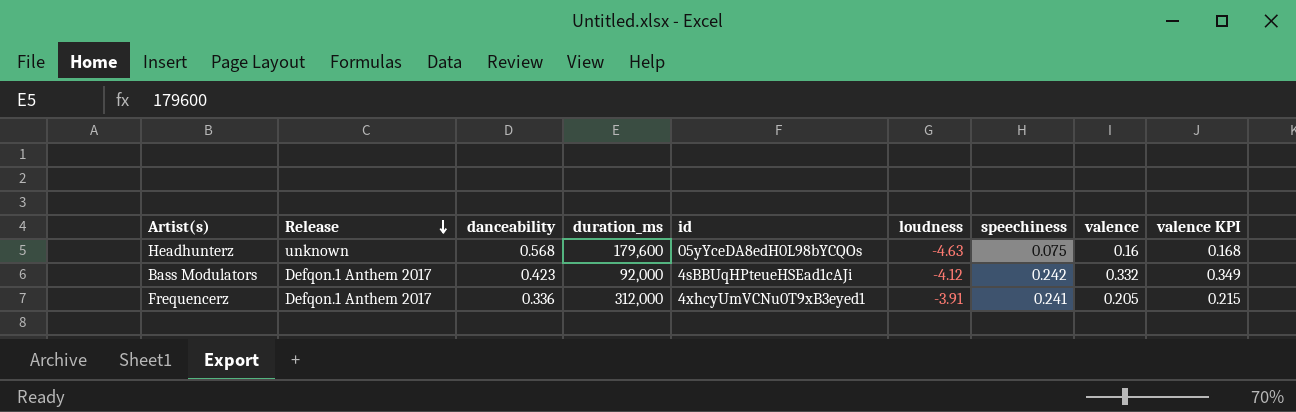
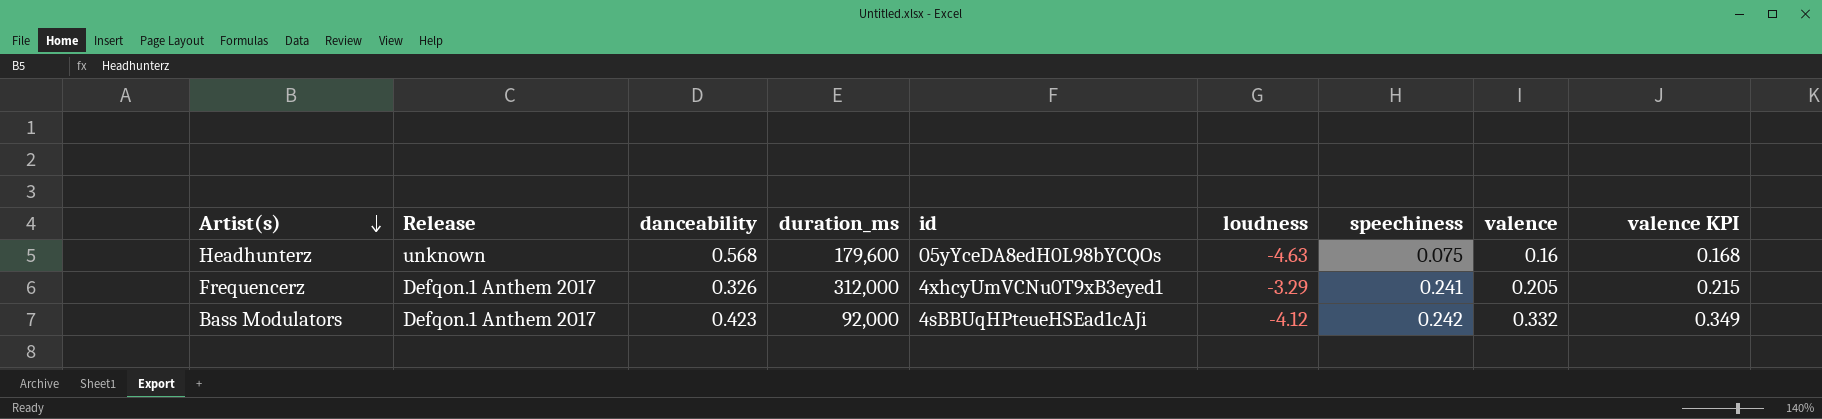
row order: Release descending -> Artist(s) descending
Frequencerz | danceability: 0.336 -> 0.326
Frequencerz | loudness: -3.91 -> -3.29

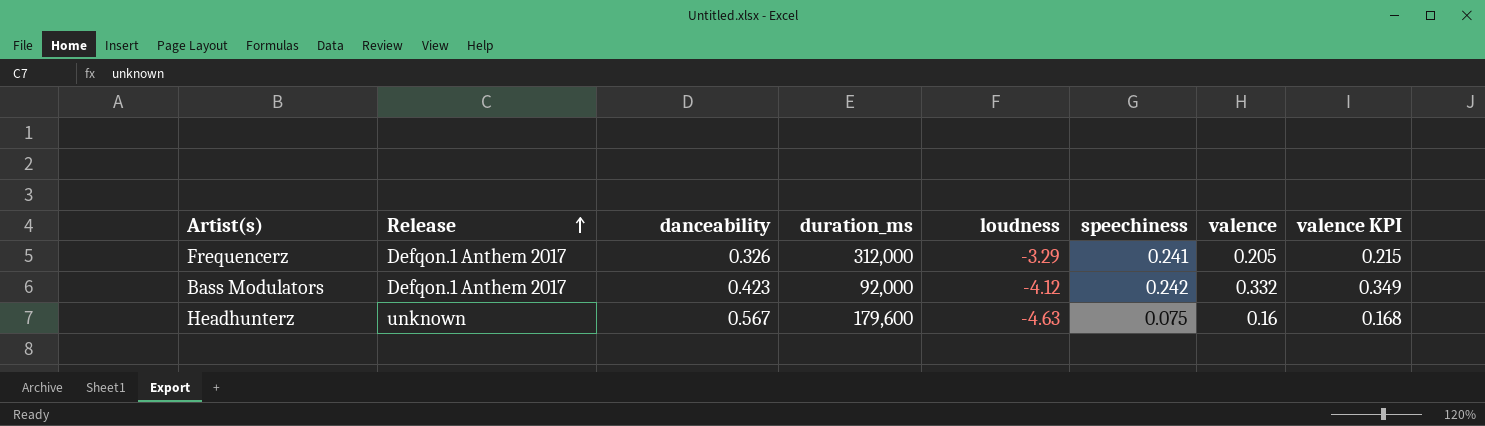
row order: Artist(s) descending -> Release ascending
column id | position: 5 -> none
Headhunterz | danceability: 0.568 -> 0.567

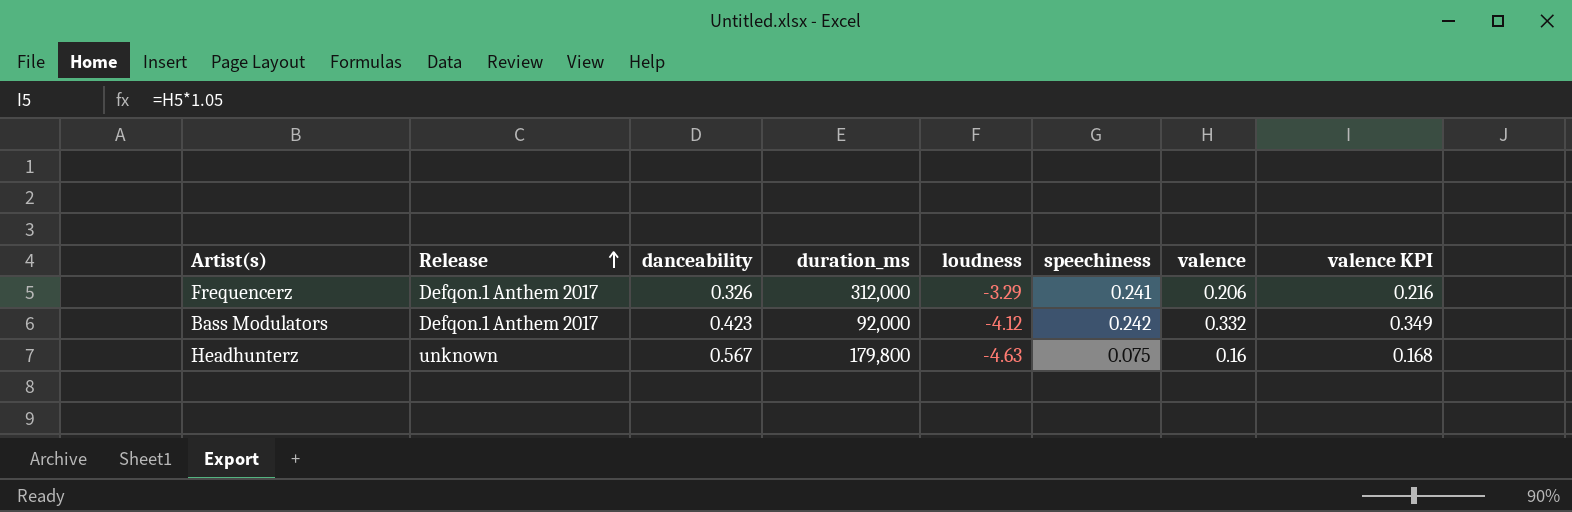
Frequencerz | valence: 0.205 -> 0.206
Frequencerz | valence KPI: 0.215 -> 0.216
Headhunterz | duration_ms: 179,600 -> 179,800

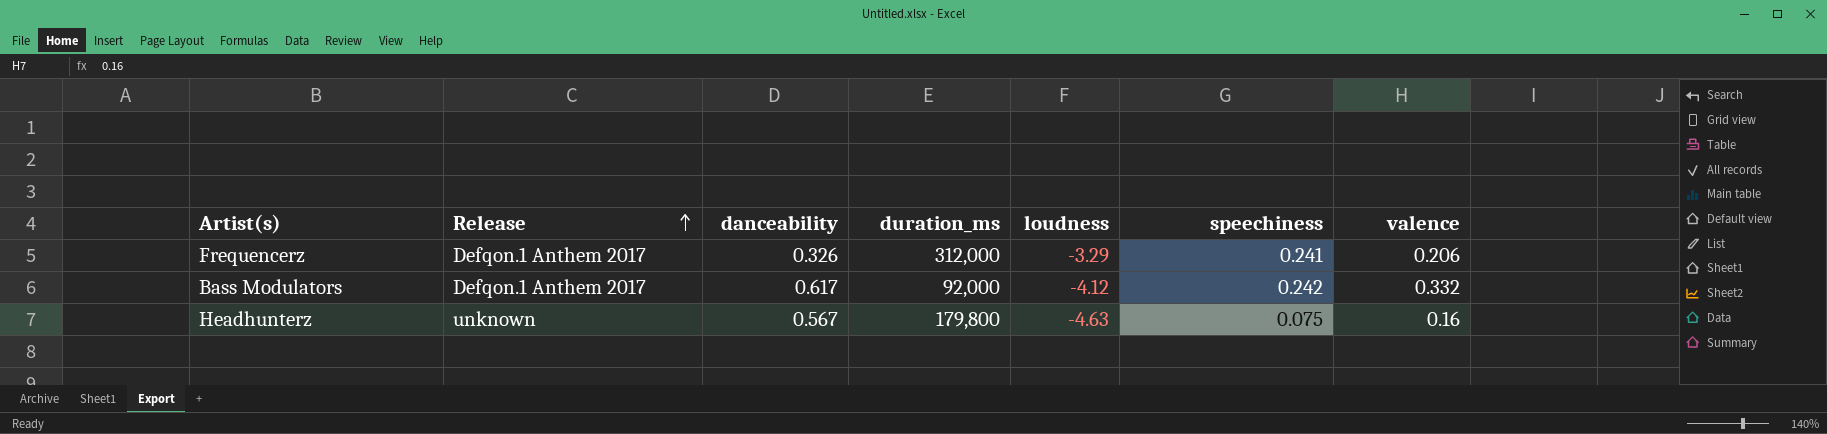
column valence KPI | formula: [valence] * 1.05 -> none
Bass Modulators | danceability: 0.423 -> 0.617

